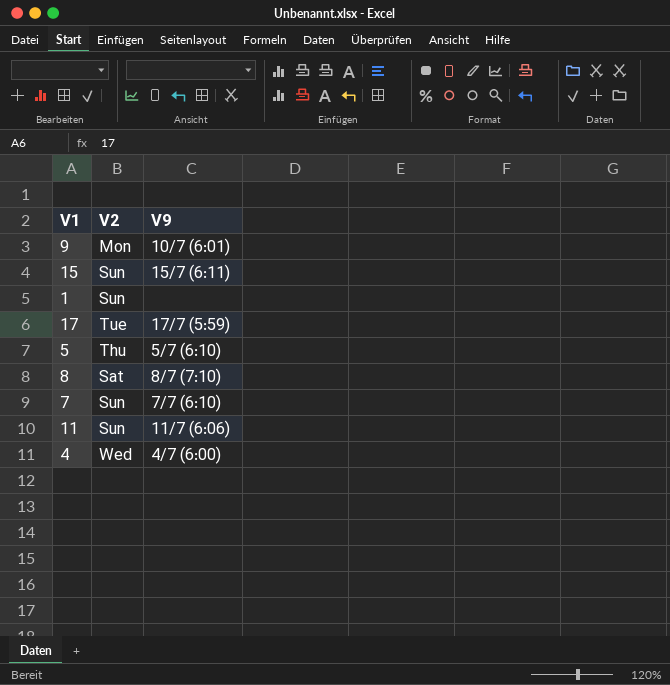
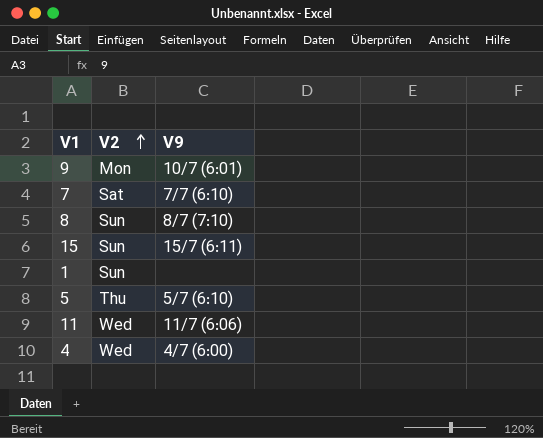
row order: none -> V2 ascending
row 17: Tue | 17/7 (5:59) -> none
7 | V2: Sun -> Sat
8 | V2: Sat -> Sun
11 | V2: Sun -> Wed

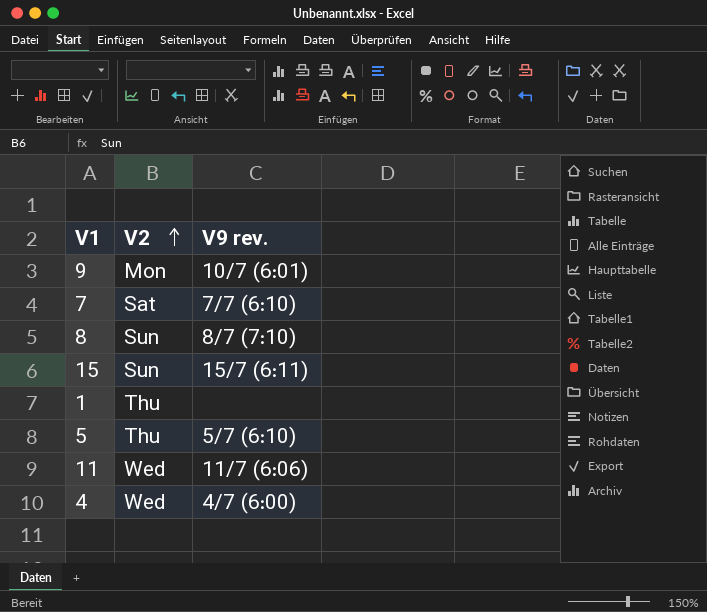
column name: V9 -> V9 rev.
1 | V2: Sun -> Thu

